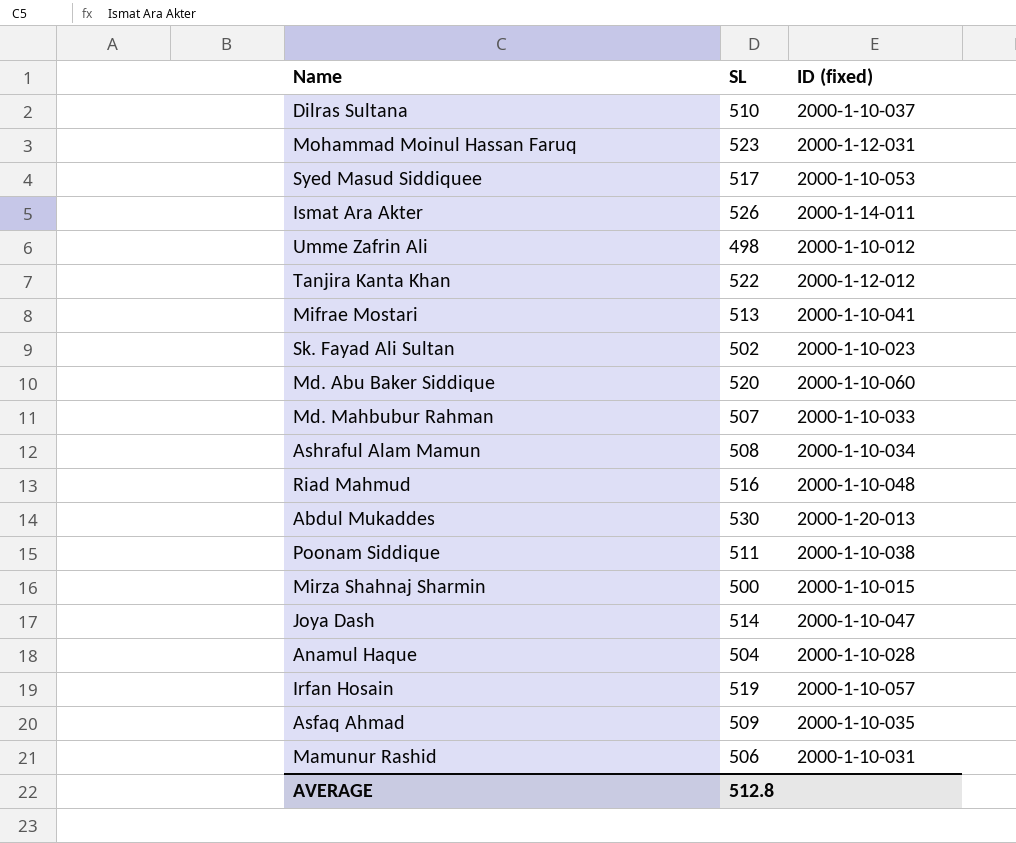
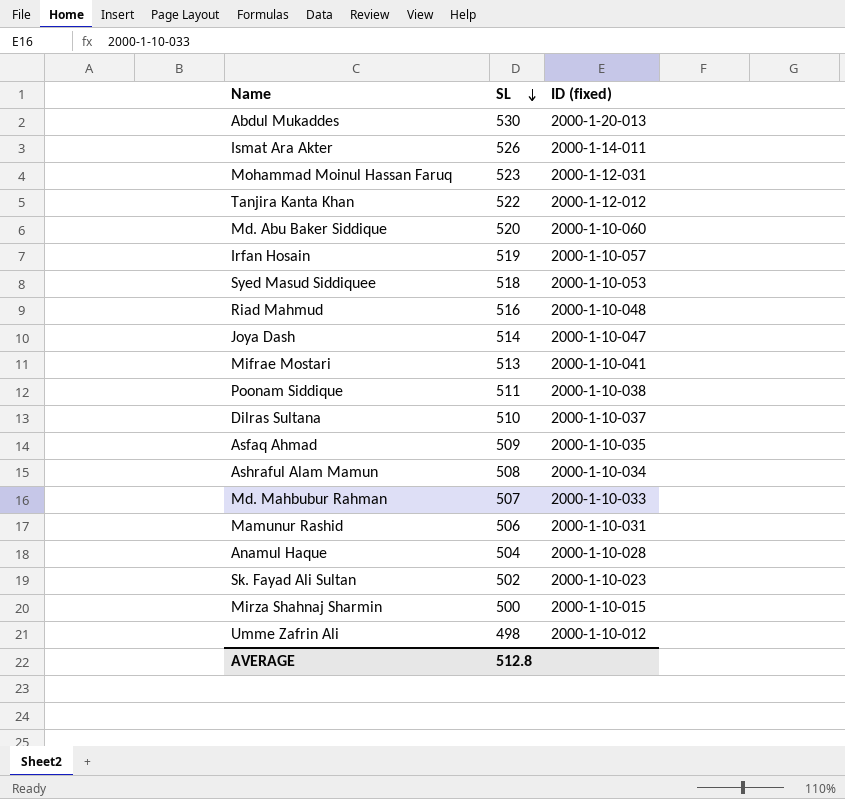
row order: none -> SL descending
Syed Masud Siddiquee | SL: 517 -> 518

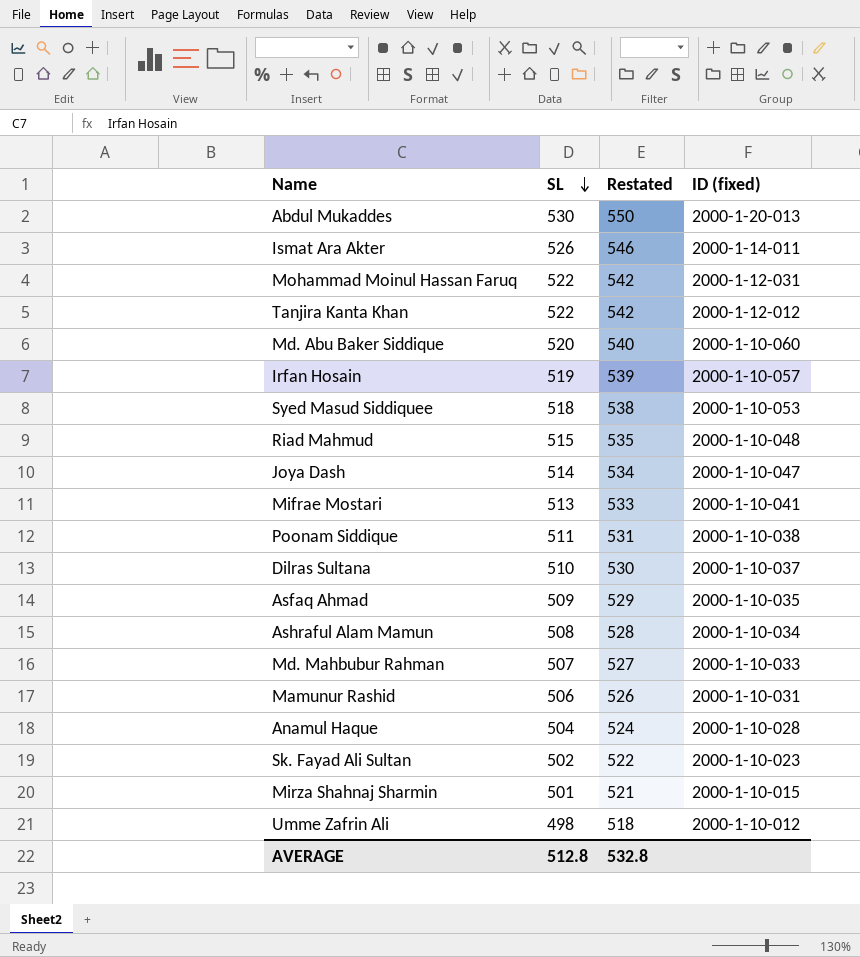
column Restated | formula: none -> [SL] + 20
Mohammad Moinul Hassan Faruq | SL: 523 -> 522
Riad Mahmud | SL: 516 -> 515
Mirza Shahnaj Sharmin | SL: 500 -> 501

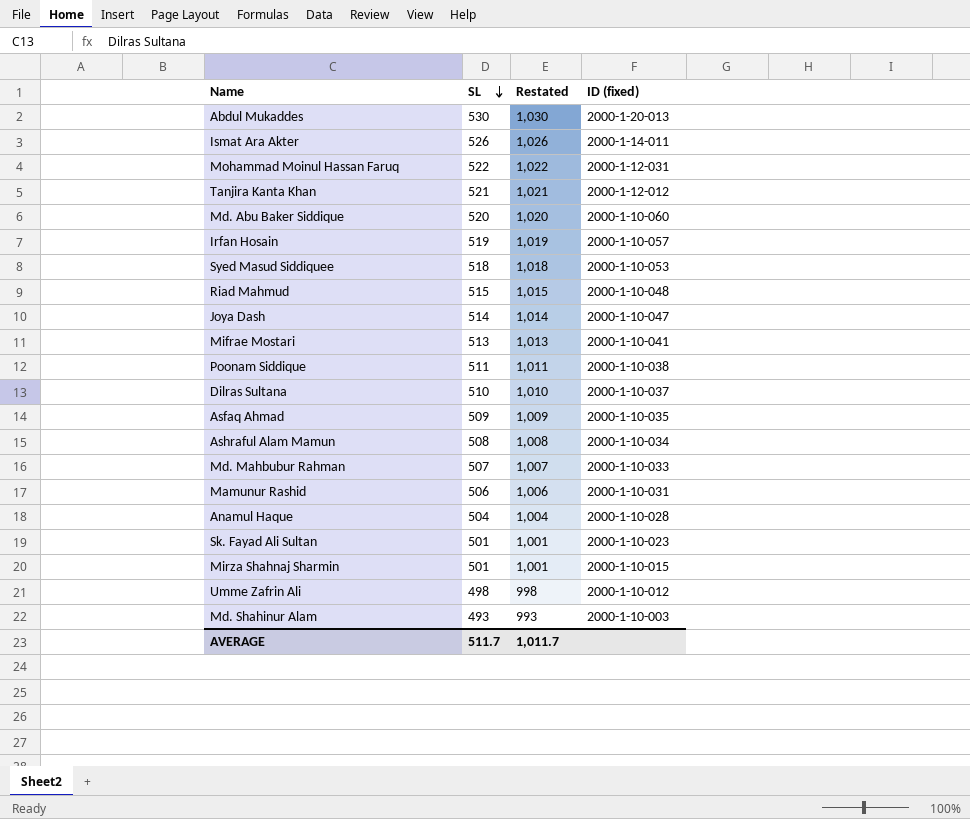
column Restated | formula: [SL] + 20 -> [SL] + 500
Tanjira Kanta Khan | SL: 522 -> 521
Sk. Fayad Ali Sultan | SL: 502 -> 501
row Md. Shahinur Alam: none -> 493 | 993 | 2000-1-10-003
AVERAGE | SL: 512.8 -> 511.7
AVERAGE | Restated: 532.8 -> 1,011.7

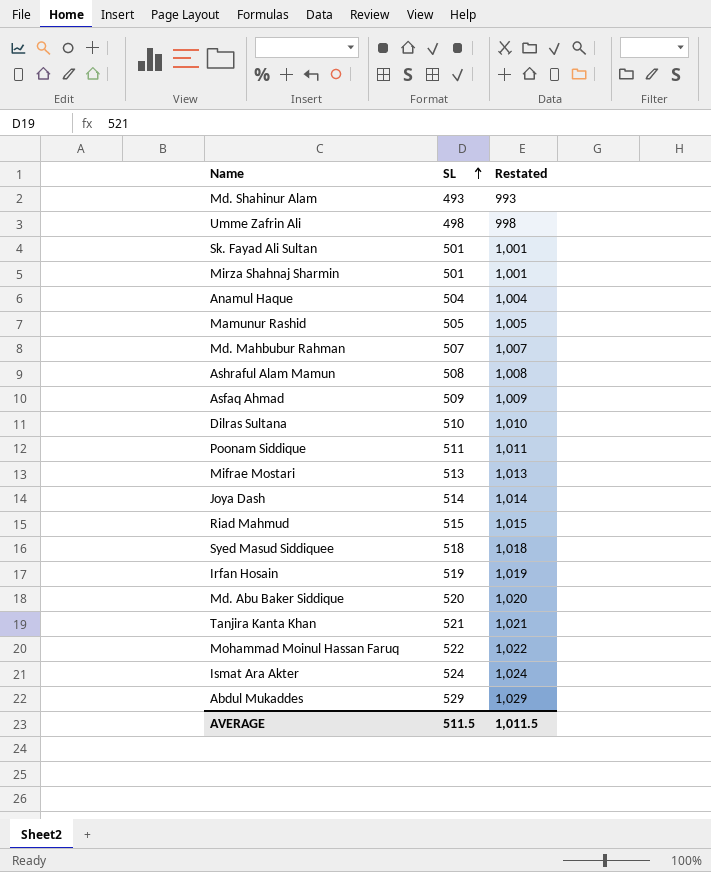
row order: SL descending -> SL ascending
column ID (fixed) | position: 4 -> none
Mamunur Rashid | SL: 506 -> 505
Mamunur Rashid | Restated: 1,006 -> 1,005
Ismat Ara Akter | SL: 526 -> 524
Ismat Ara Akter | Restated: 1,026 -> 1,024
Abdul Mukaddes | SL: 530 -> 529
Abdul Mukaddes | Restated: 1,030 -> 1,029
AVERAGE | SL: 511.7 -> 511.5
AVERAGE | Restated: 1,011.7 -> 1,011.5

